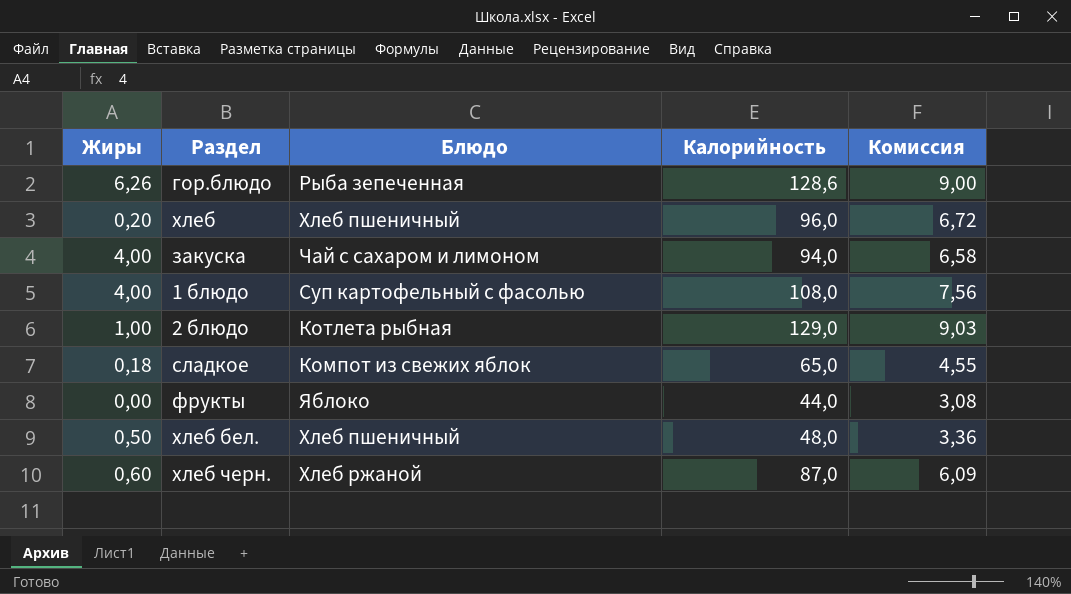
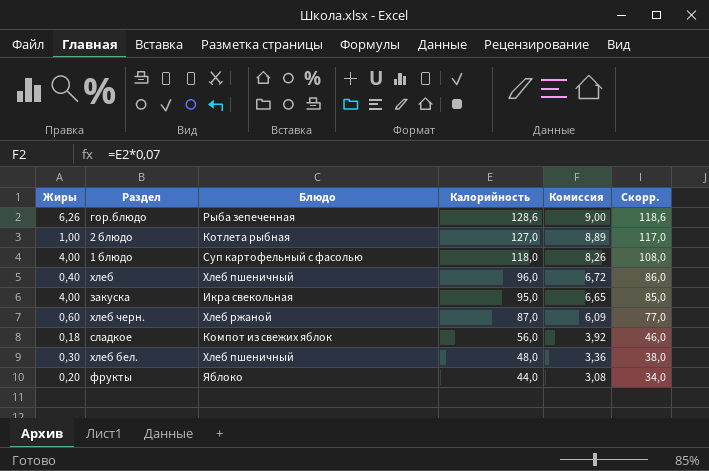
row order: none -> Калорийность descending
column Скорр. | formula: none -> [Калорийность] - 10
2 блюдо | Калорийность: 129,0 -> 127,0
2 блюдо | Комиссия: 9,03 -> 8,89
1 блюдо | Калорийность: 108,0 -> 118,0
1 блюдо | Комиссия: 7,56 -> 8,26
хлеб | Жиры: 0,20 -> 0,40
закуска | Блюдо: Чай с сахаром и лимоном -> Икра свекольная
закуска | Калорийность: 94,0 -> 95,0
закуска | Комиссия: 6,58 -> 6,65
сладкое | Калорийность: 65,0 -> 56,0
сладкое | Комиссия: 4,55 -> 3,92
хлеб бел. | Жиры: 0,50 -> 0,30
фрукты | Жиры: 0,00 -> 0,20

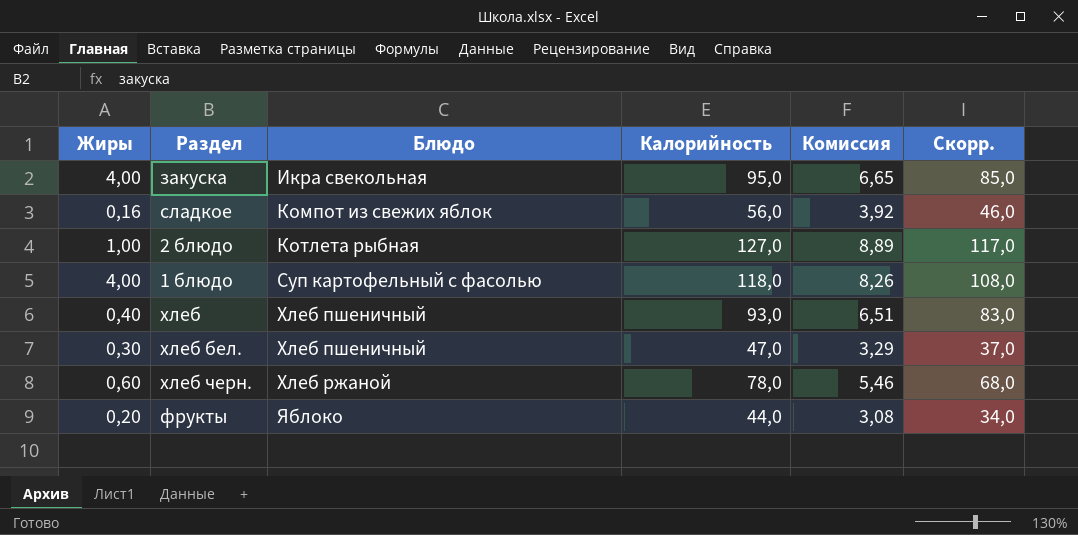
row order: Калорийность descending -> Блюдо ascending
row гор.блюдо: 6,26 | Рыба зепеченная | 128,6 | 9,00 | 118,6 -> none
сладкое | Жиры: 0,18 -> 0,16
хлеб | Калорийность: 96,0 -> 93,0
хлеб | Комиссия: 6,72 -> 6,51
хлеб | Скорр.: 86,0 -> 83,0
хлеб бел. | Калорийность: 48,0 -> 47,0
хлеб бел. | Комиссия: 3,36 -> 3,29
хлеб бел. | Скорр.: 38,0 -> 37,0
хлеб черн. | Калорийность: 87,0 -> 78,0
хлеб черн. | Комиссия: 6,09 -> 5,46
хлеб черн. | Скорр.: 77,0 -> 68,0

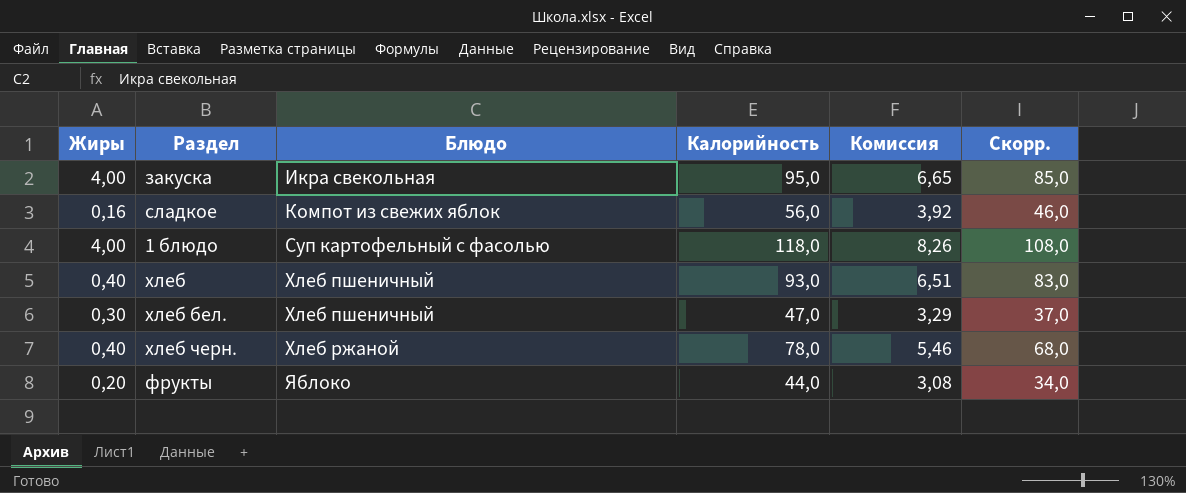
row 2 блюдо: 1,00 | Котлета рыбная | 127,0 | 8,89 | 117,0 -> none
хлеб черн. | Жиры: 0,60 -> 0,40

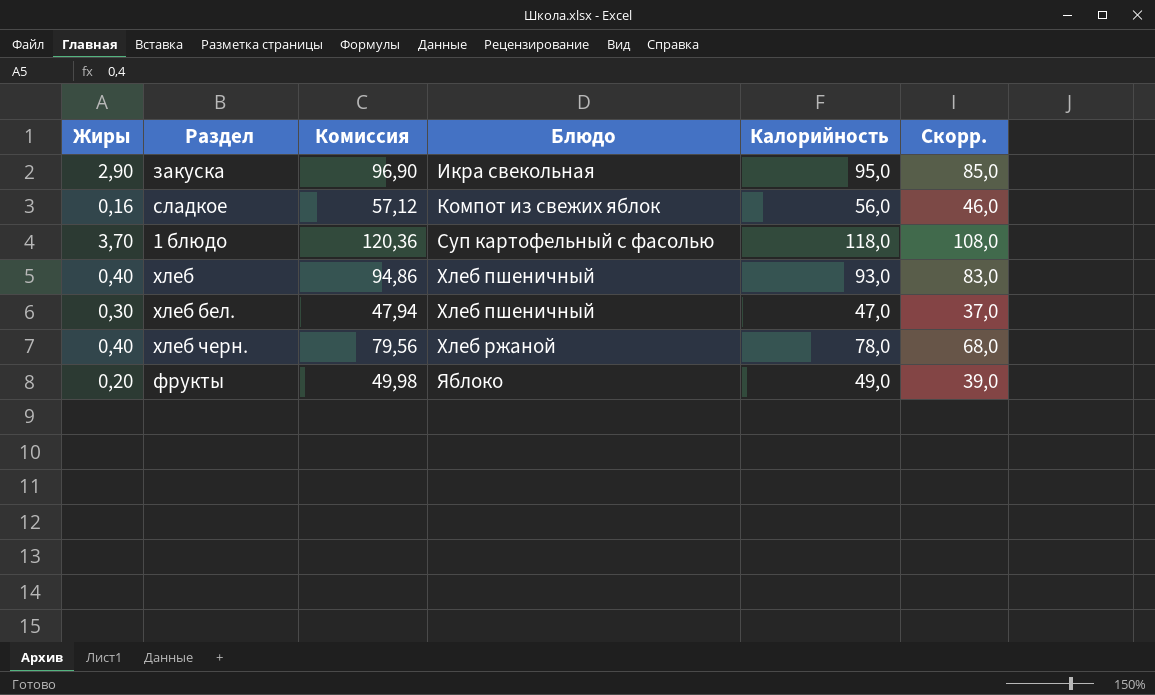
column Комиссия | formula: [Калорийность] * 0,07 -> [Калорийность] * 1,02
column Комиссия | position: 5 -> 3
закуска | Жиры: 4,00 -> 2,90
1 блюдо | Жиры: 4,00 -> 3,70
фрукты | Калорийность: 44,0 -> 49,0
фрукты | Скорр.: 34,0 -> 39,0

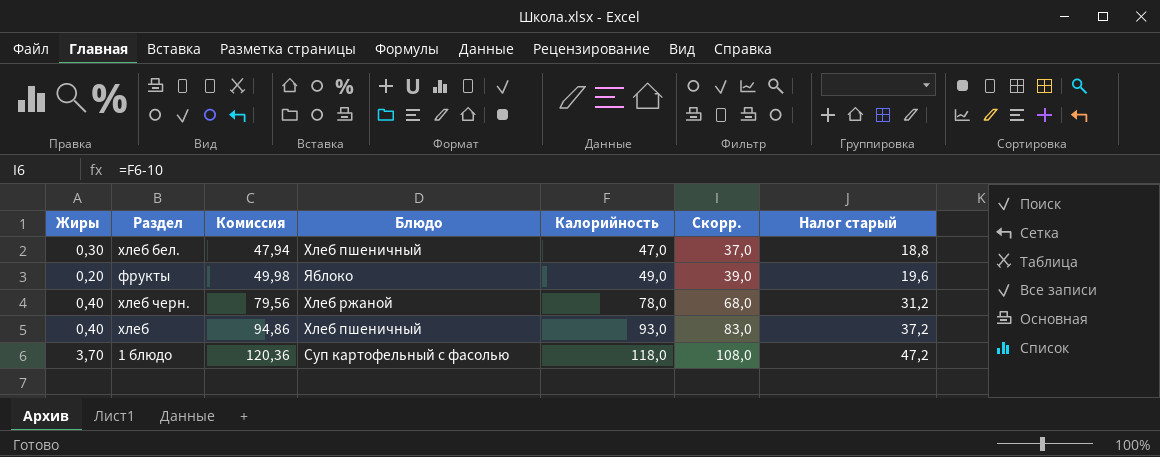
row order: Блюдо ascending -> Комиссия ascending
column Налог старый | formula: none -> [Калорийность] * 0,4
row закуска: 2,90 | 96,90 | Икра свекольная | 95,0 | 85,0 -> none
row сладкое: 0,16 | 57,12 | Компот из свежих яблок | 56,0 | 46,0 -> none

